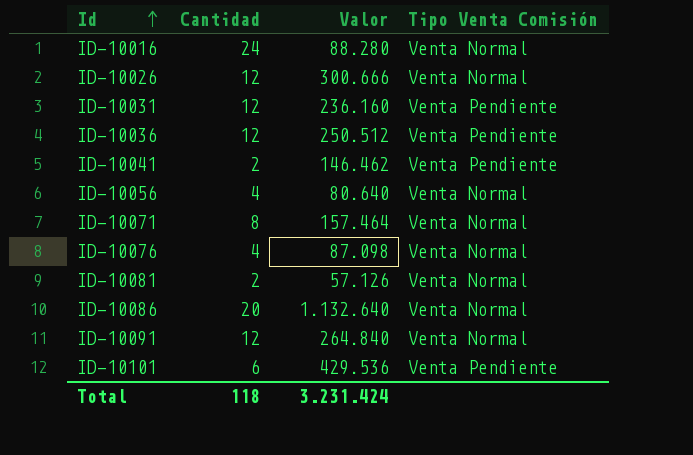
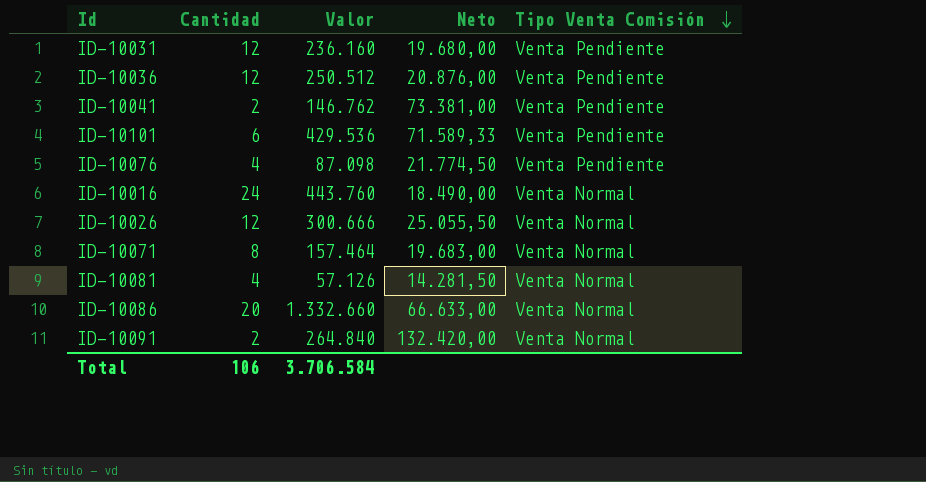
row order: Id ascending -> Tipo Venta Comisión descending
column Neto | formula: none -> [Valor] / [Cantidad]
row ID-10056: 4 | 80.640 | Venta Normal -> none
ID-10041 | Valor: 146.462 -> 146.762
ID-10076 | Tipo Venta Comisión: Venta Normal -> Venta Pendiente
ID-10016 | Valor: 88.280 -> 443.760
ID-10081 | Cantidad: 2 -> 4
ID-10086 | Valor: 1.132.640 -> 1.332.660
ID-10091 | Cantidad: 12 -> 2
Total | Cantidad: 118 -> 106
Total | Valor: 3.231.424 -> 3.706.584

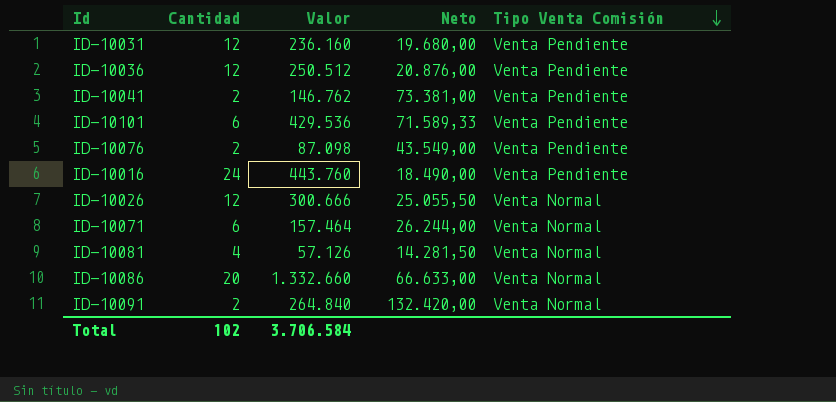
ID-10076 | Cantidad: 4 -> 2
ID-10076 | Neto: 21.774,50 -> 43.549,00
ID-10016 | Tipo Venta Comisión: Venta Normal -> Venta Pendiente
ID-10071 | Cantidad: 8 -> 6
ID-10071 | Neto: 19.683,00 -> 26.244,00
Total | Cantidad: 106 -> 102

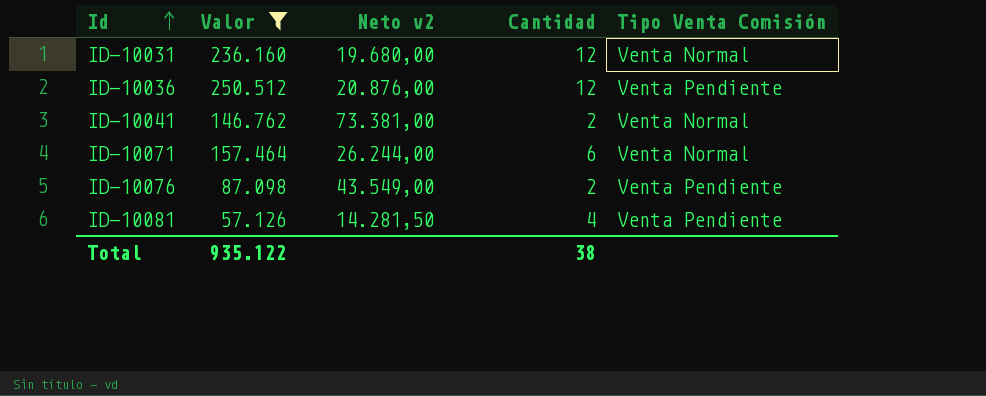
filter: none -> Valor <= 250.512
row order: Tipo Venta Comisión descending -> Id ascending
column name: Neto -> Neto v2
column Cantidad | position: 2 -> 4
ID-10031 | Tipo Venta Comisión: Venta Pendiente -> Venta Normal
ID-10041 | Tipo Venta Comisión: Venta Pendiente -> Venta Normal
ID-10081 | Tipo Venta Comisión: Venta Normal -> Venta Pendiente
Total | Valor: 3.706.584 -> 935.122
Total | Cantidad: 102 -> 38

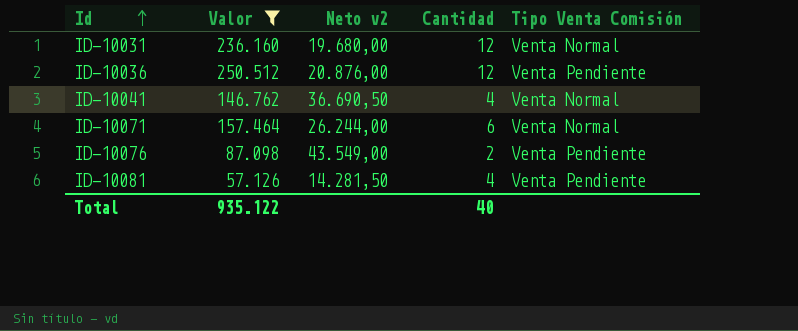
ID-10041 | Neto v2: 73.381,00 -> 36.690,50
ID-10041 | Cantidad: 2 -> 4
Total | Cantidad: 38 -> 40

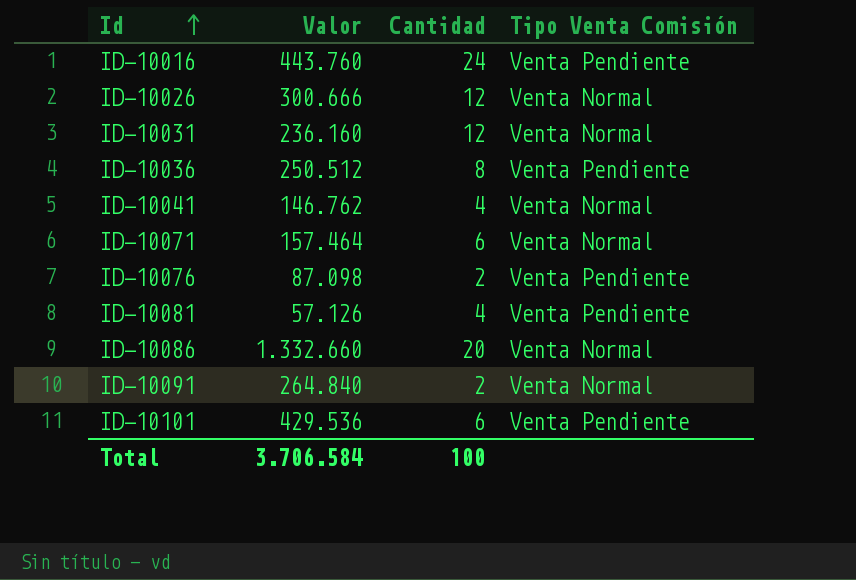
filter: Valor <= 250.512 -> none
column Neto v2 | formula: [Valor] / [Cantidad] -> none
ID-10036 | Cantidad: 12 -> 8
Total | Valor: 935.122 -> 3.706.584
Total | Cantidad: 40 -> 100

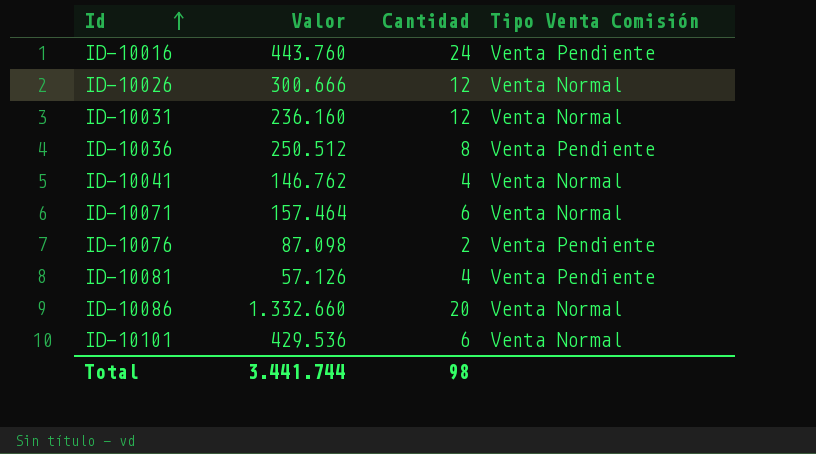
row ID-10091: 264.840 | 2 | Venta Normal -> none
ID-10101 | Tipo Venta Comisión: Venta Pendiente -> Venta Normal
Total | Valor: 3.706.584 -> 3.441.744
Total | Cantidad: 100 -> 98

